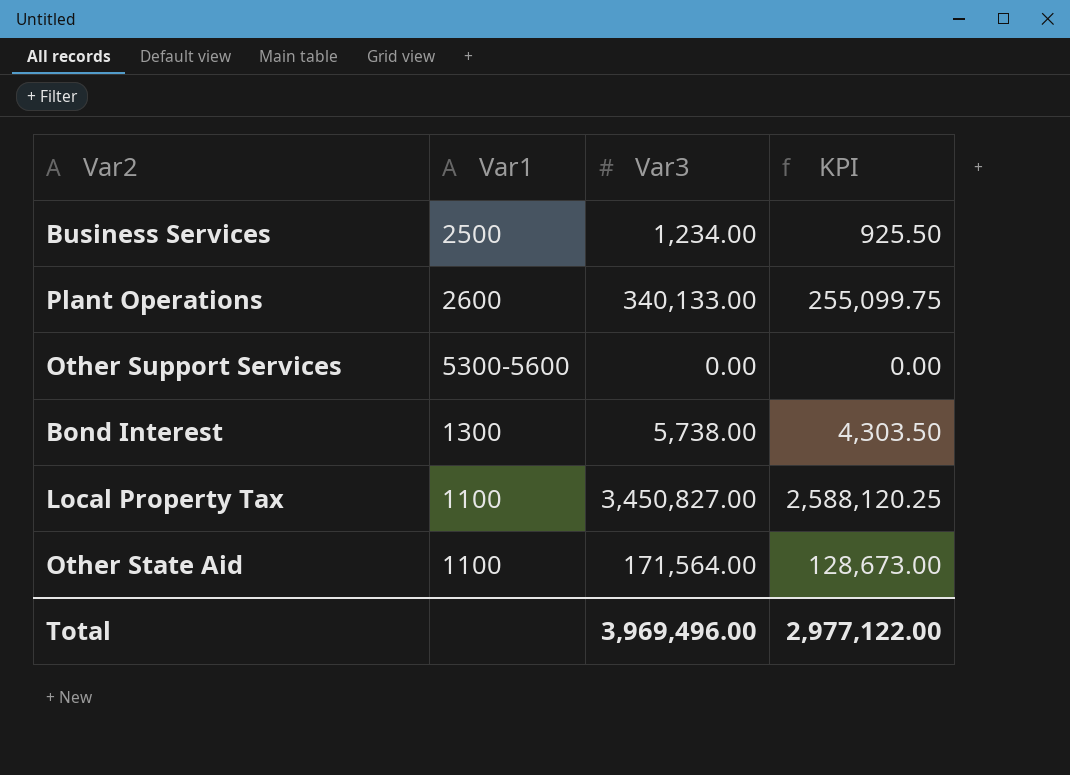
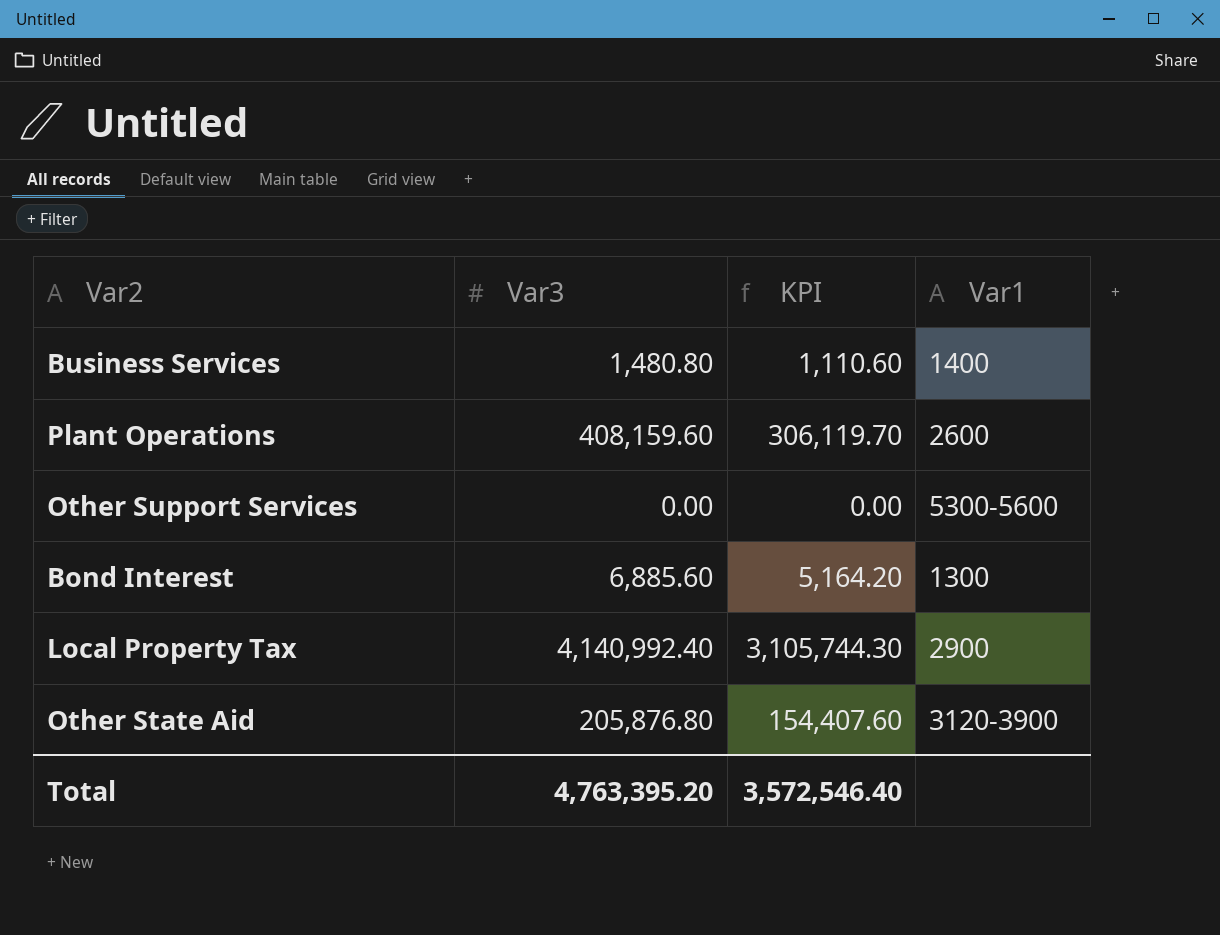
column Var1 | position: 2 -> 4
Business Services | Var3: 1,234.00 -> 1,480.80
Business Services | KPI: 925.50 -> 1,110.60
Business Services | Var1: 2500 -> 1400
Plant Operations | Var3: 340,133.00 -> 408,159.60
Plant Operations | KPI: 255,099.75 -> 306,119.70
Bond Interest | Var3: 5,738.00 -> 6,885.60
Bond Interest | KPI: 4,303.50 -> 5,164.20
Local Property Tax | Var3: 3,450,827.00 -> 4,140,992.40
Local Property Tax | KPI: 2,588,120.25 -> 3,105,744.30
Local Property Tax | Var1: 1100 -> 2900
Other State Aid | Var3: 171,564.00 -> 205,876.80
Other State Aid | KPI: 128,673.00 -> 154,407.60
Other State Aid | Var1: 1100 -> 3120-3900
Total | Var3: 3,969,496.00 -> 4,763,395.20
Total | KPI: 2,977,122.00 -> 3,572,546.40

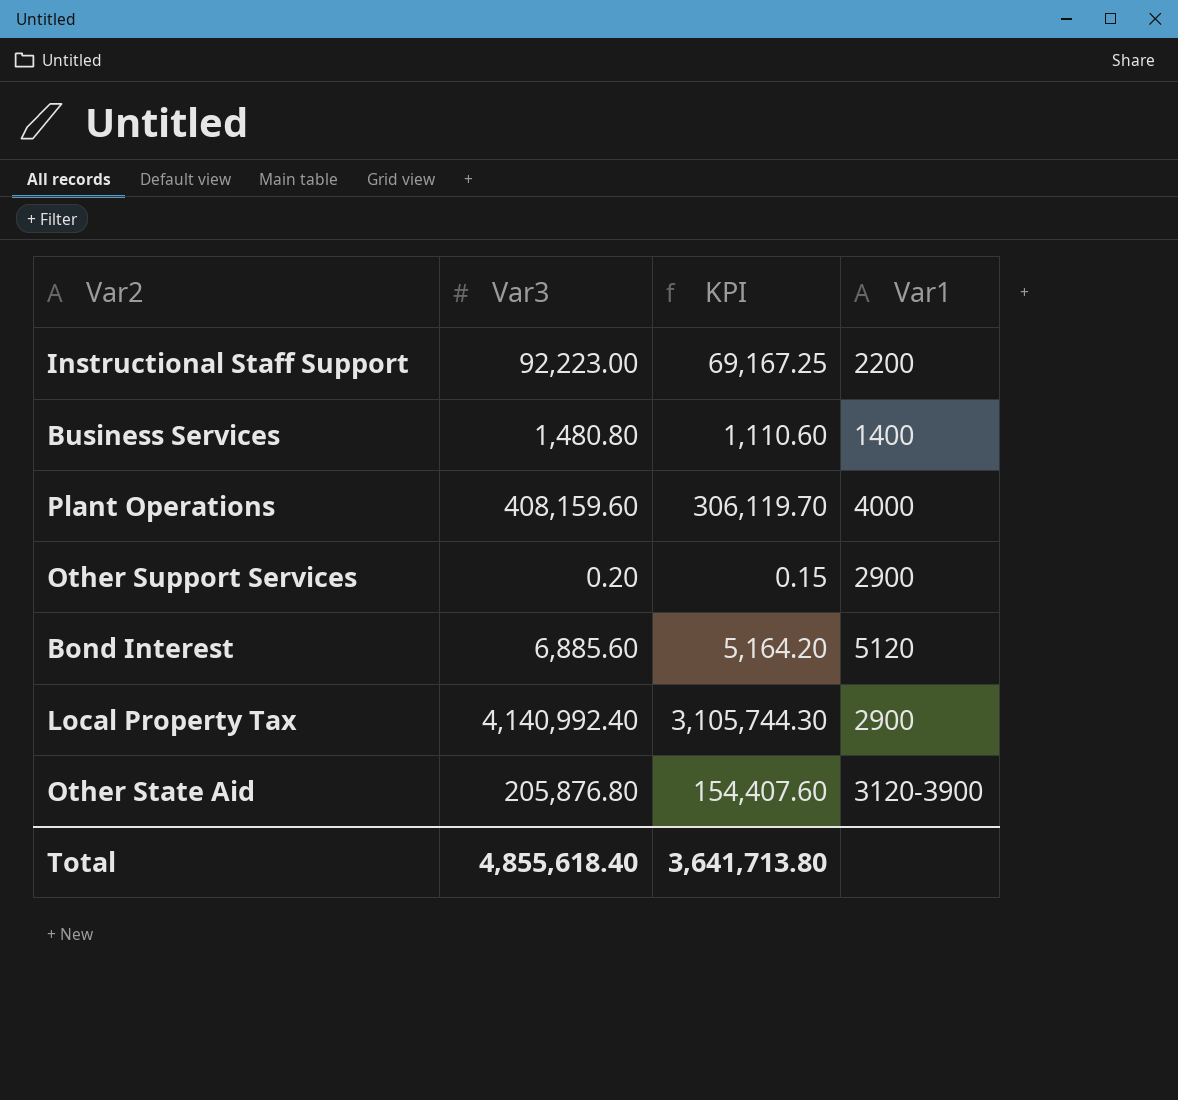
row Instructional Staff Support: none -> 92,223.00 | 69,167.25 | 2200
Plant Operations | Var1: 2600 -> 4000
Other Support Services | Var3: 0.00 -> 0.20
Other Support Services | KPI: 0.00 -> 0.15
Other Support Services | Var1: 5300-5600 -> 2900
Bond Interest | Var1: 1300 -> 5120
Total | Var3: 4,763,395.20 -> 4,855,618.40
Total | KPI: 3,572,546.40 -> 3,641,713.80

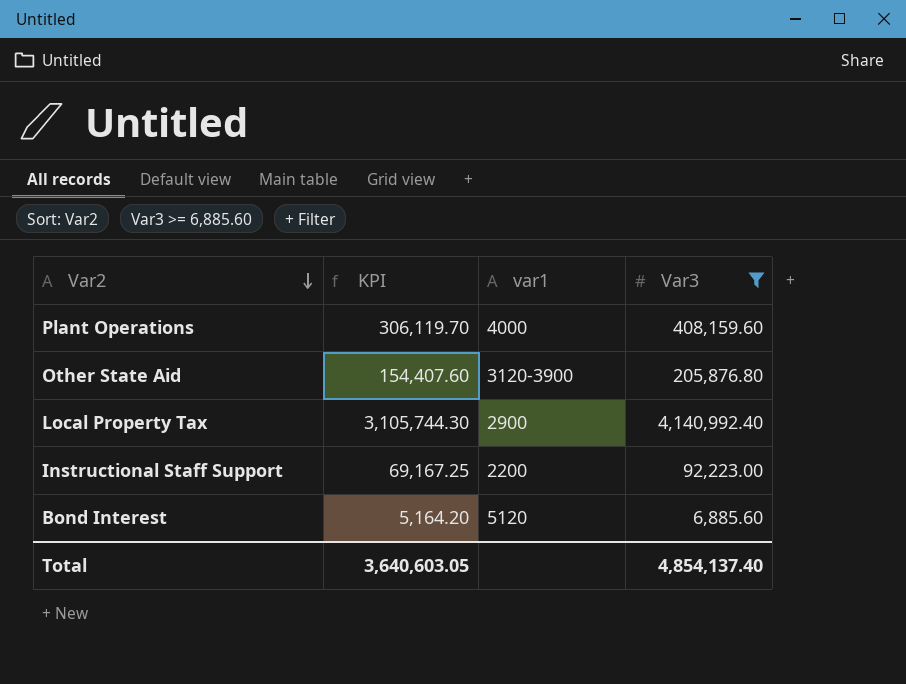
filter: none -> Var3 >= 6,885.60
row order: none -> Var2 descending
column name: Var1 -> var1
column Var3 | position: 2 -> 4
Total | KPI: 3,641,713.80 -> 3,640,603.05
Total | Var3: 4,855,618.40 -> 4,854,137.40

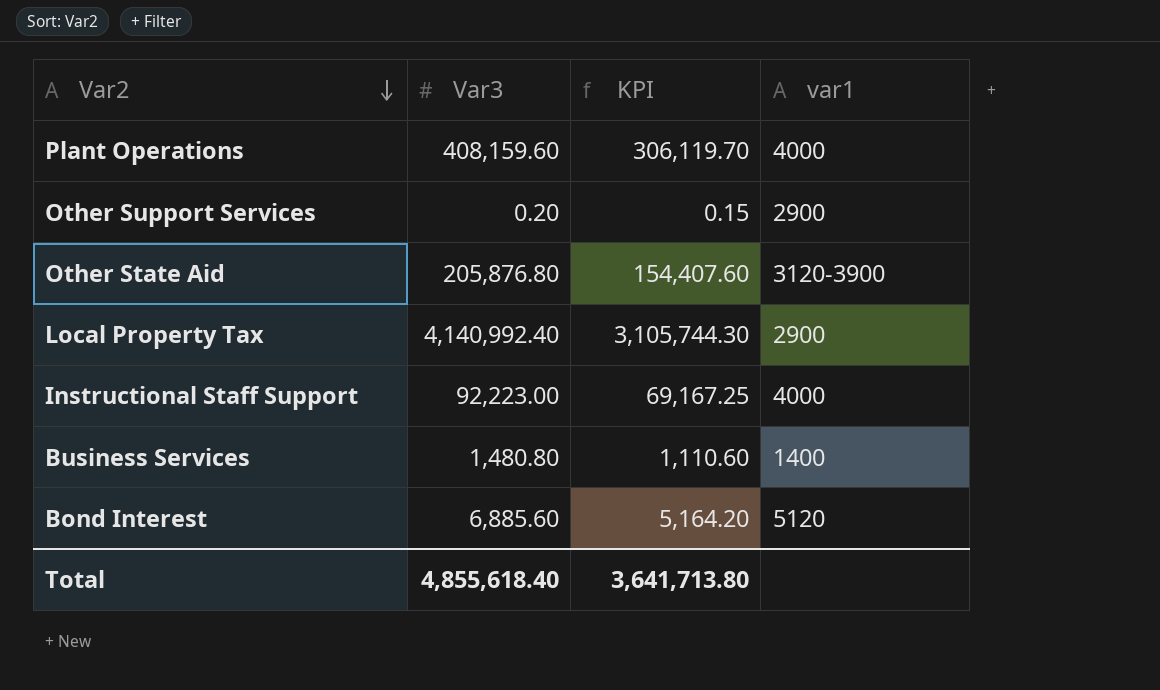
filter: Var3 >= 6,885.60 -> none
column Var3 | position: 4 -> 2
Instructional Staff Support | var1: 2200 -> 4000
Total | Var3: 4,854,137.40 -> 4,855,618.40
Total | KPI: 3,640,603.05 -> 3,641,713.80

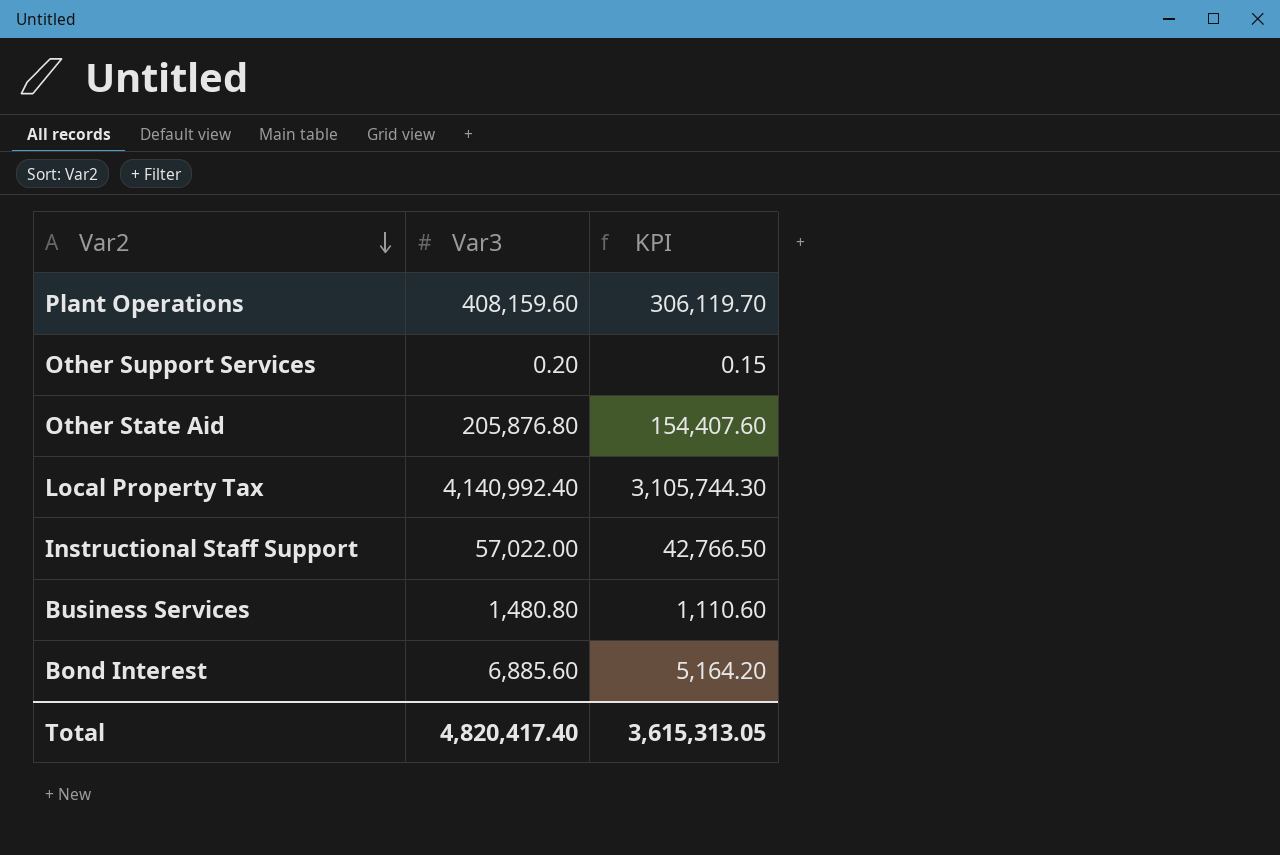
column var1 | position: 4 -> none
Instructional Staff Support | Var3: 92,223.00 -> 57,022.00
Instructional Staff Support | KPI: 69,167.25 -> 42,766.50
Total | Var3: 4,855,618.40 -> 4,820,417.40
Total | KPI: 3,641,713.80 -> 3,615,313.05

